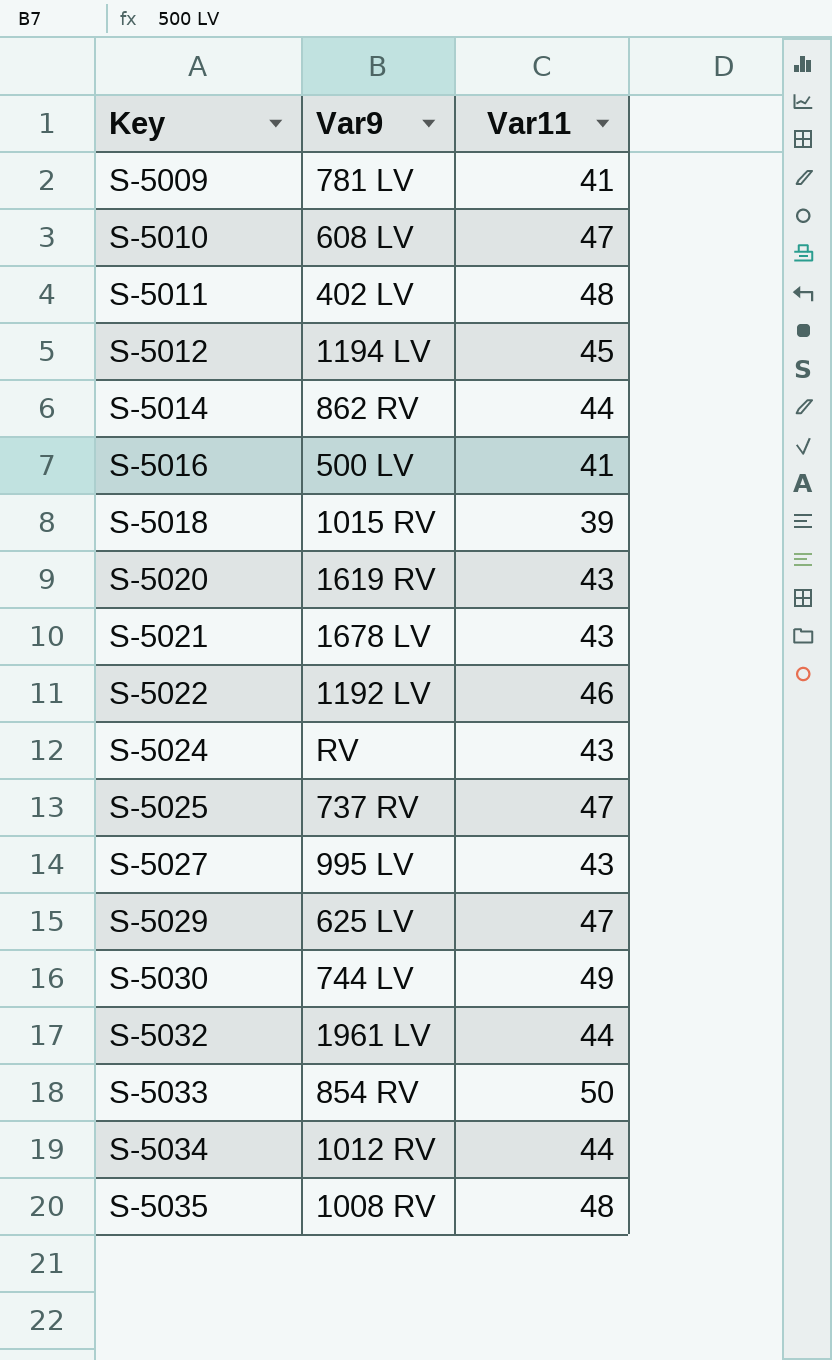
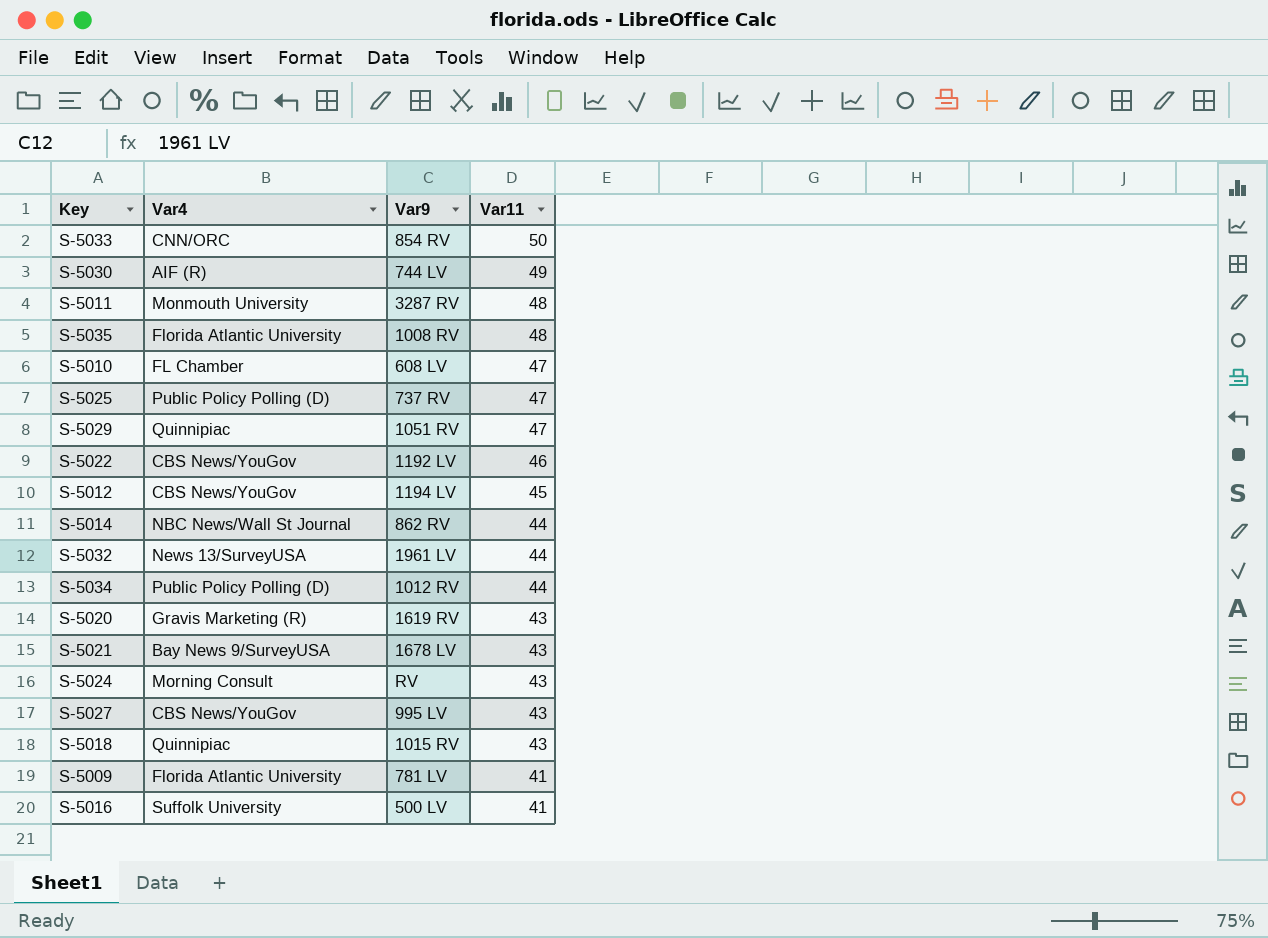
row order: Key ascending -> Var11 descending
column Var4 | position: none -> 2
S-5011 | Var9: 402 LV -> 3287 RV
S-5029 | Var9: 625 LV -> 1051 RV
S-5018 | Var11: 39 -> 43

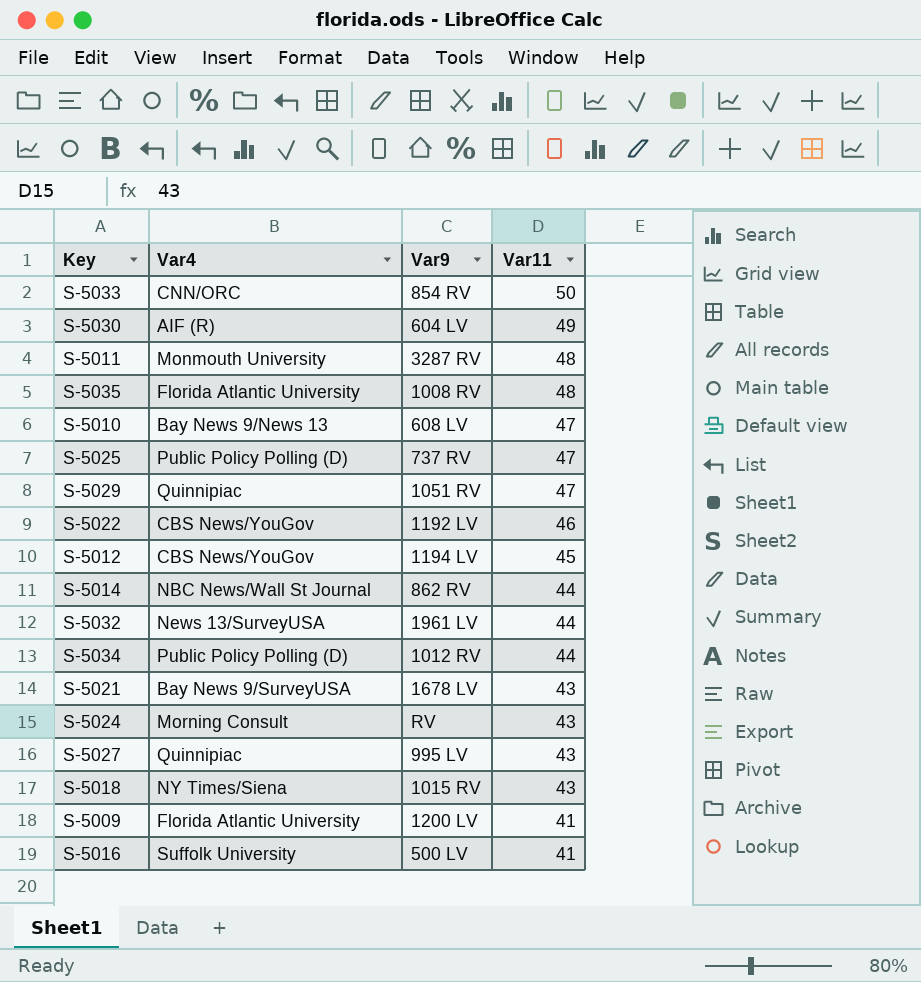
row S-5020: Gravis Marketing (R) | 1619 RV | 43 -> none
S-5030 | Var9: 744 LV -> 604 LV
S-5010 | Var4: FL Chamber -> Bay News 9/News 13
S-5027 | Var4: CBS News/YouGov -> Quinnipiac
S-5018 | Var4: Quinnipiac -> NY Times/Siena
S-5009 | Var9: 781 LV -> 1200 LV

